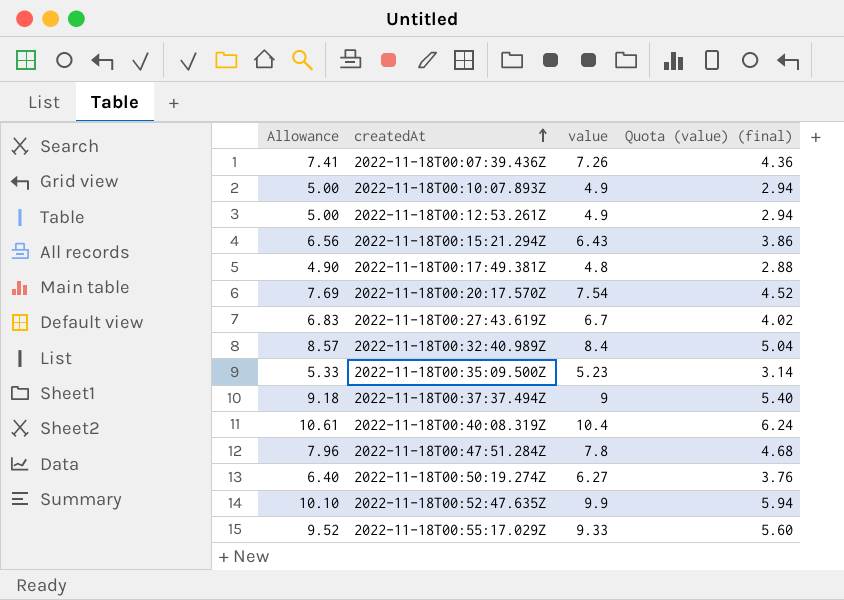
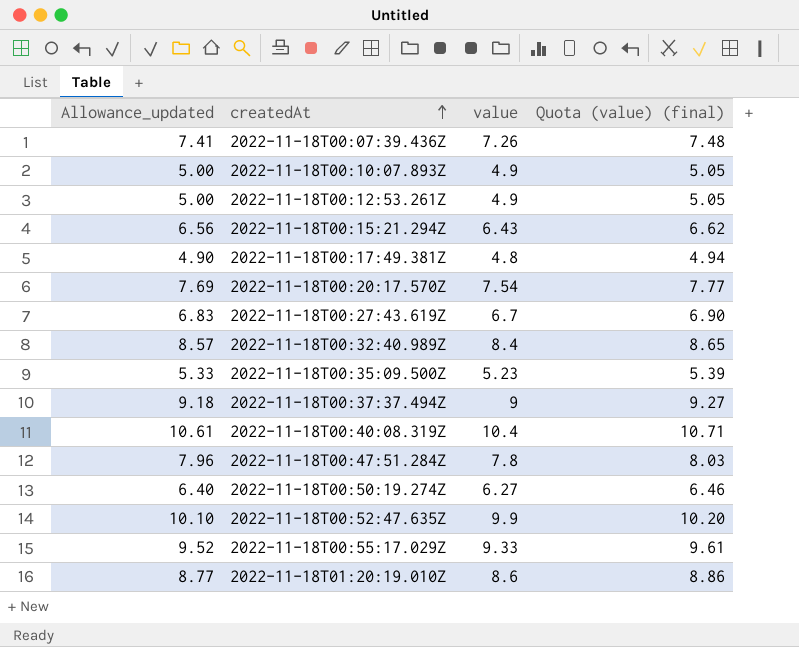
column name: Allowance -> Allowance_updated
column Quota (value) (final) | formula: [value] * 0.6 -> [value] * 1.03
row 2022-11-18T01:20:19.010Z: none -> 8.77 | 8.6 | 8.86

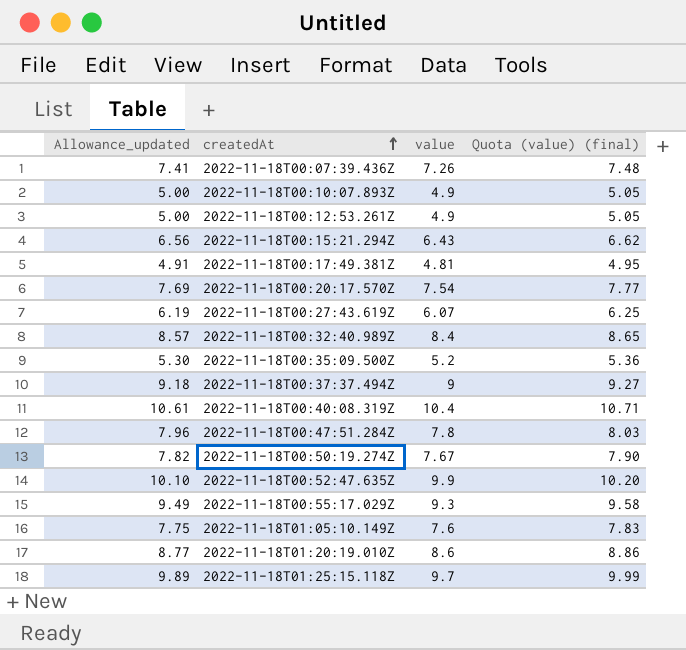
2022-11-18T00:17:49.381Z | Allowance_updated: 4.90 -> 4.91
2022-11-18T00:17:49.381Z | value: 4.8 -> 4.81
2022-11-18T00:17:49.381Z | Quota (value) (final): 4.94 -> 4.95
2022-11-18T00:27:43.619Z | Allowance_updated: 6.83 -> 6.19
2022-11-18T00:27:43.619Z | value: 6.7 -> 6.07
2022-11-18T00:27:43.619Z | Quota (value) (final): 6.90 -> 6.25
2022-11-18T00:35:09.500Z | Allowance_updated: 5.33 -> 5.30
2022-11-18T00:35:09.500Z | value: 5.23 -> 5.2
2022-11-18T00:35:09.500Z | Quota (value) (final): 5.39 -> 5.36
2022-11-18T00:50:19.274Z | Allowance_updated: 6.40 -> 7.82
2022-11-18T00:50:19.274Z | value: 6.27 -> 7.67
2022-11-18T00:50:19.274Z | Quota (value) (final): 6.46 -> 7.90
2022-11-18T00:55:17.029Z | Allowance_updated: 9.52 -> 9.49
2022-11-18T00:55:17.029Z | value: 9.33 -> 9.3
2022-11-18T00:55:17.029Z | Quota (value) (final): 9.61 -> 9.58
row 2022-11-18T01:05:10.149Z: none -> 7.75 | 7.6 | 7.83
row 2022-11-18T01:25:15.118Z: none -> 9.89 | 9.7 | 9.99

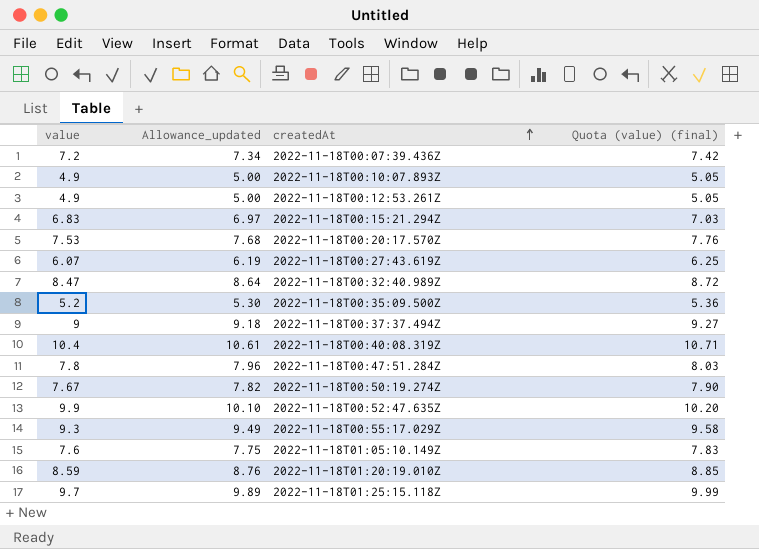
column value | position: 3 -> 1
row 2022-11-18T00:17:49.381Z: 4.91 | 4.81 | 4.95 -> none
2022-11-18T00:07:39.436Z | value: 7.26 -> 7.2
2022-11-18T00:07:39.436Z | Allowance_updated: 7.41 -> 7.34
2022-11-18T00:07:39.436Z | Quota (value) (final): 7.48 -> 7.42
2022-11-18T00:15:21.294Z | value: 6.43 -> 6.83
2022-11-18T00:15:21.294Z | Allowance_updated: 6.56 -> 6.97
2022-11-18T00:15:21.294Z | Quota (value) (final): 6.62 -> 7.03
2022-11-18T00:20:17.570Z | value: 7.54 -> 7.53
2022-11-18T00:20:17.570Z | Allowance_updated: 7.69 -> 7.68
2022-11-18T00:20:17.570Z | Quota (value) (final): 7.77 -> 7.76
2022-11-18T00:32:40.989Z | value: 8.4 -> 8.47
2022-11-18T00:32:40.989Z | Allowance_updated: 8.57 -> 8.64
2022-11-18T00:32:40.989Z | Quota (value) (final): 8.65 -> 8.72
2022-11-18T01:20:19.010Z | value: 8.6 -> 8.59
2022-11-18T01:20:19.010Z | Allowance_updated: 8.77 -> 8.76
2022-11-18T01:20:19.010Z | Quota (value) (final): 8.86 -> 8.85

